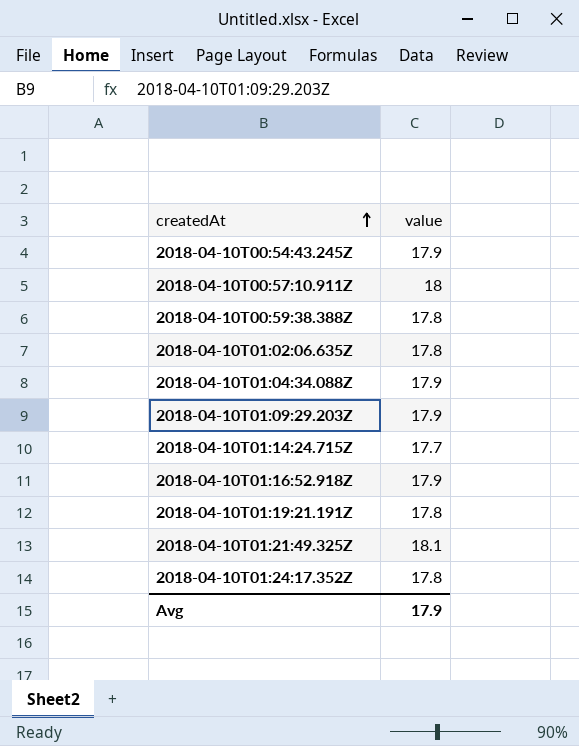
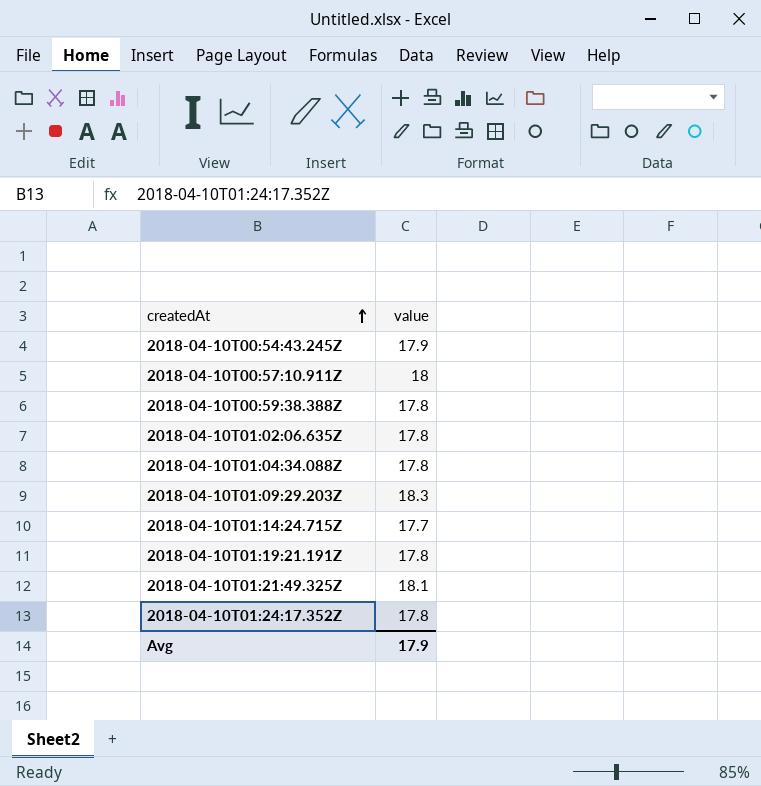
row 2018-04-10T01:16:52.918Z: 17.9 -> none
2018-04-10T01:04:34.088Z | value: 17.9 -> 17.8
2018-04-10T01:09:29.203Z | value: 17.9 -> 18.3

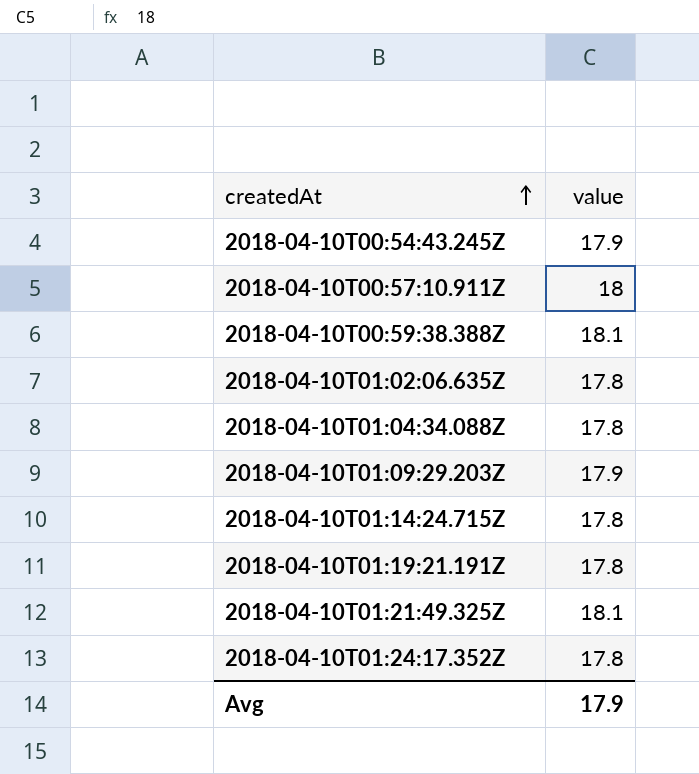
2018-04-10T00:59:38.388Z | value: 17.8 -> 18.1
2018-04-10T01:09:29.203Z | value: 18.3 -> 17.9
2018-04-10T01:14:24.715Z | value: 17.7 -> 17.8

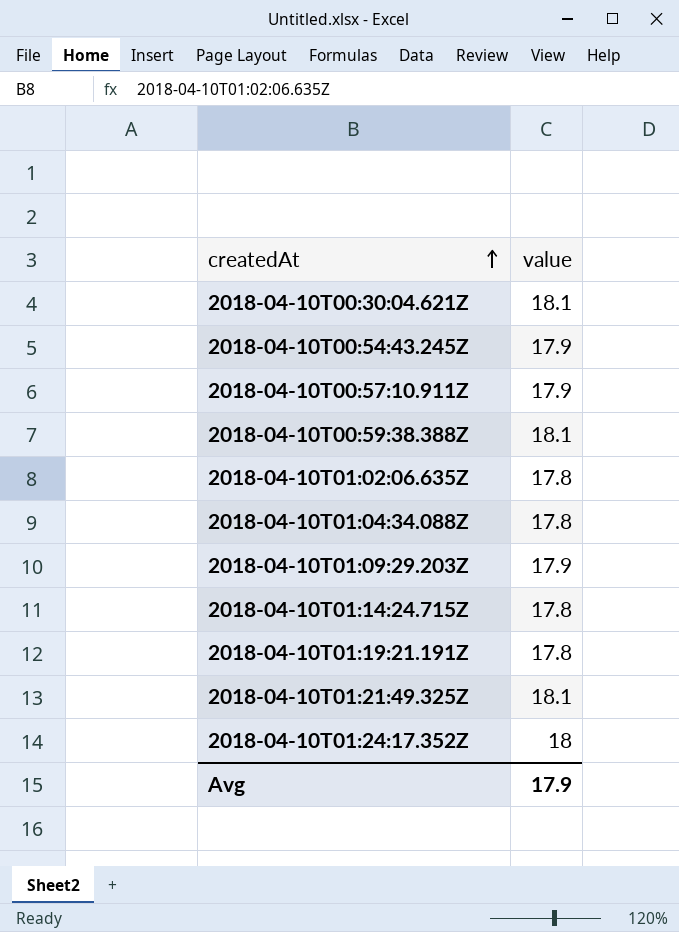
row 2018-04-10T00:30:04.621Z: none -> 18.1
2018-04-10T00:57:10.911Z | value: 18 -> 17.9
2018-04-10T01:24:17.352Z | value: 17.8 -> 18

